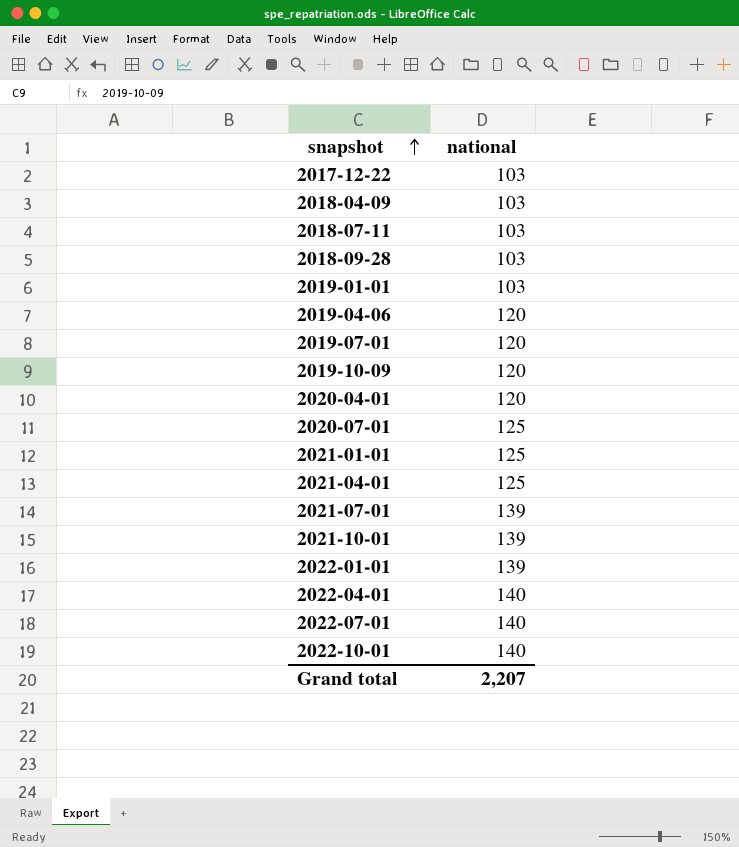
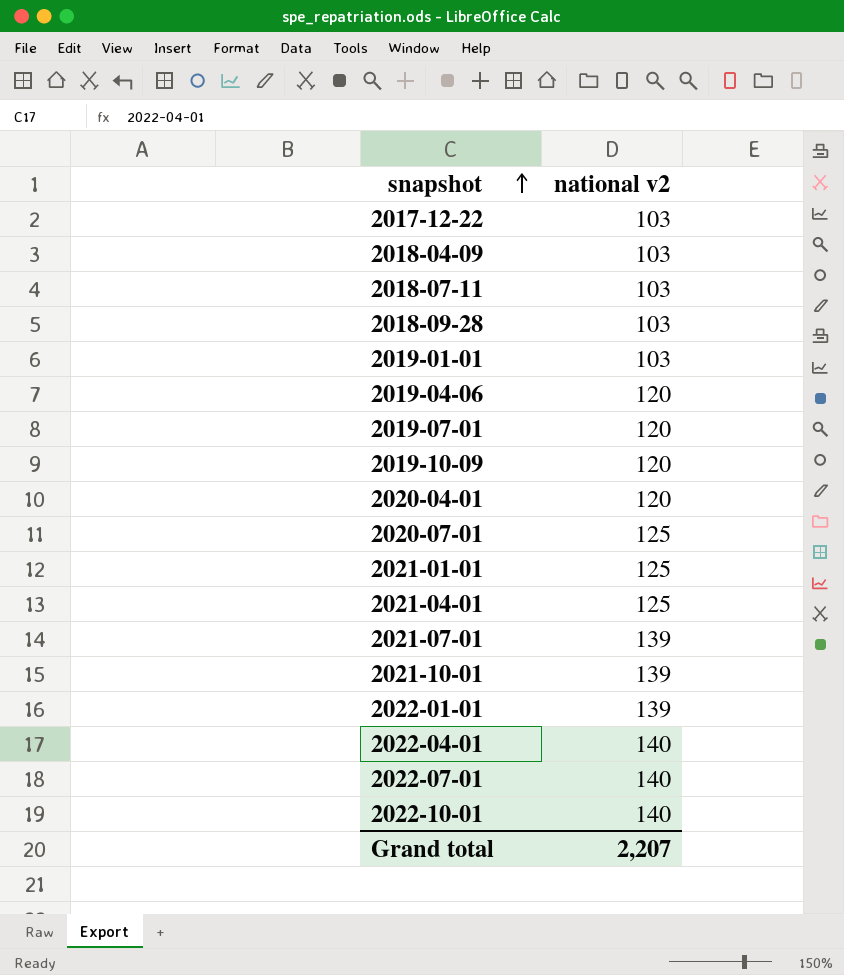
column name: national -> national v2

